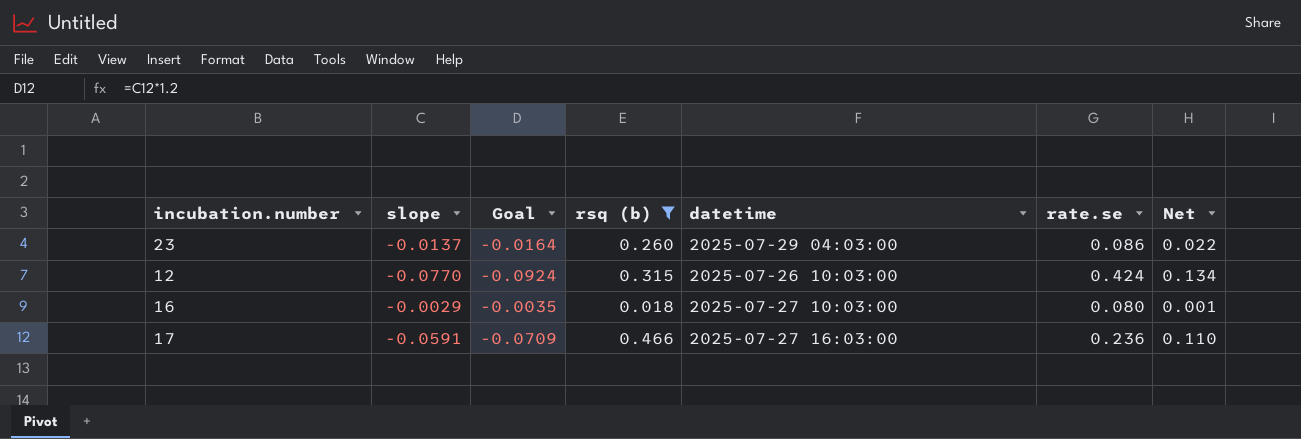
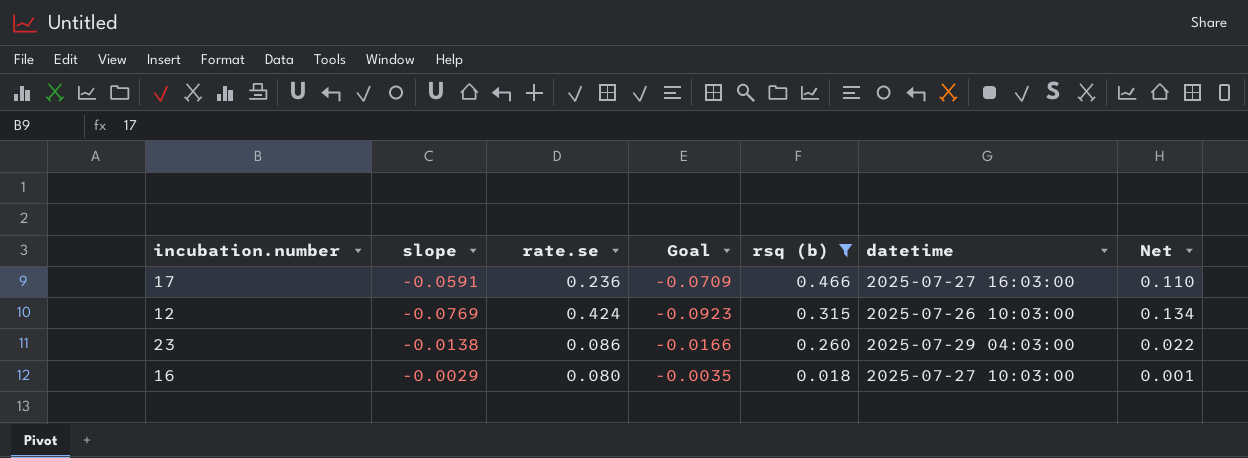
row order: none -> rsq (b) descending
column rate.se | position: 6 -> 3
12 | slope: -0.0770 -> -0.0769
12 | Goal: -0.0924 -> -0.0923
23 | slope: -0.0137 -> -0.0138
23 | Goal: -0.0164 -> -0.0166

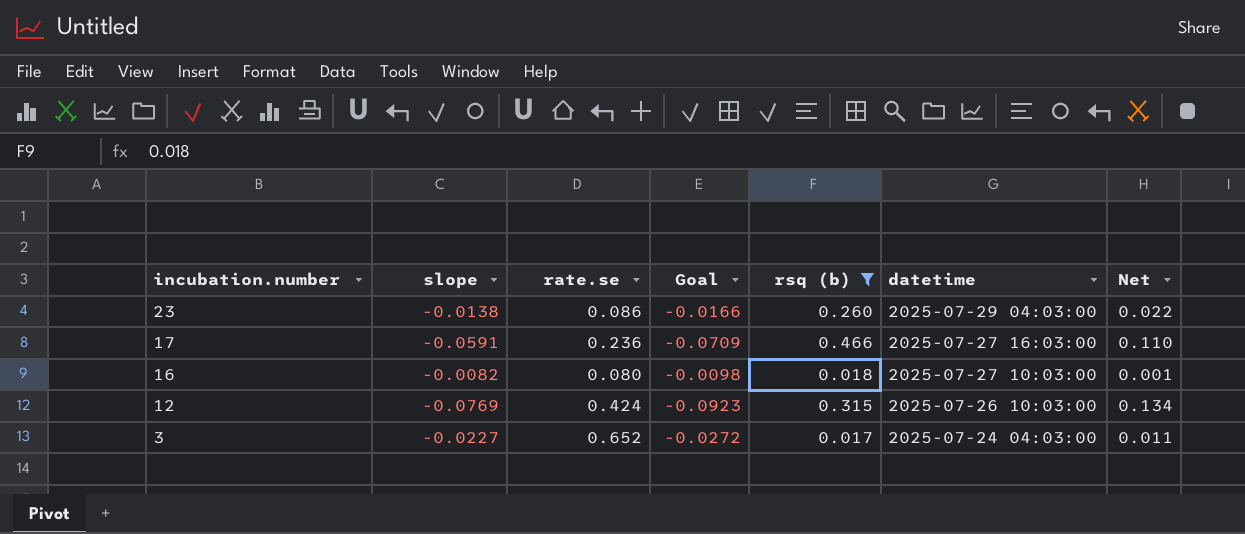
row order: rsq (b) descending -> incubation.number descending
16 | slope: -0.0029 -> -0.0082
16 | Goal: -0.0035 -> -0.0098
row 3: none -> -0.0227 | 0.652 | -0.0272 | 0.017 | 2025-07-24 04:03:00 | 0.011

